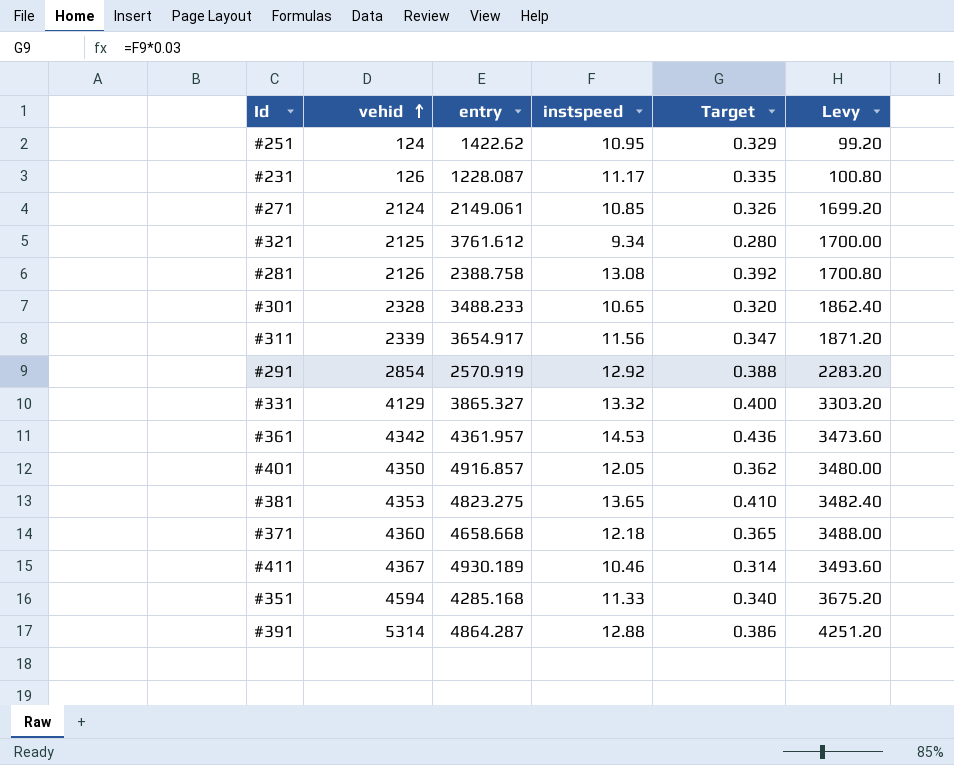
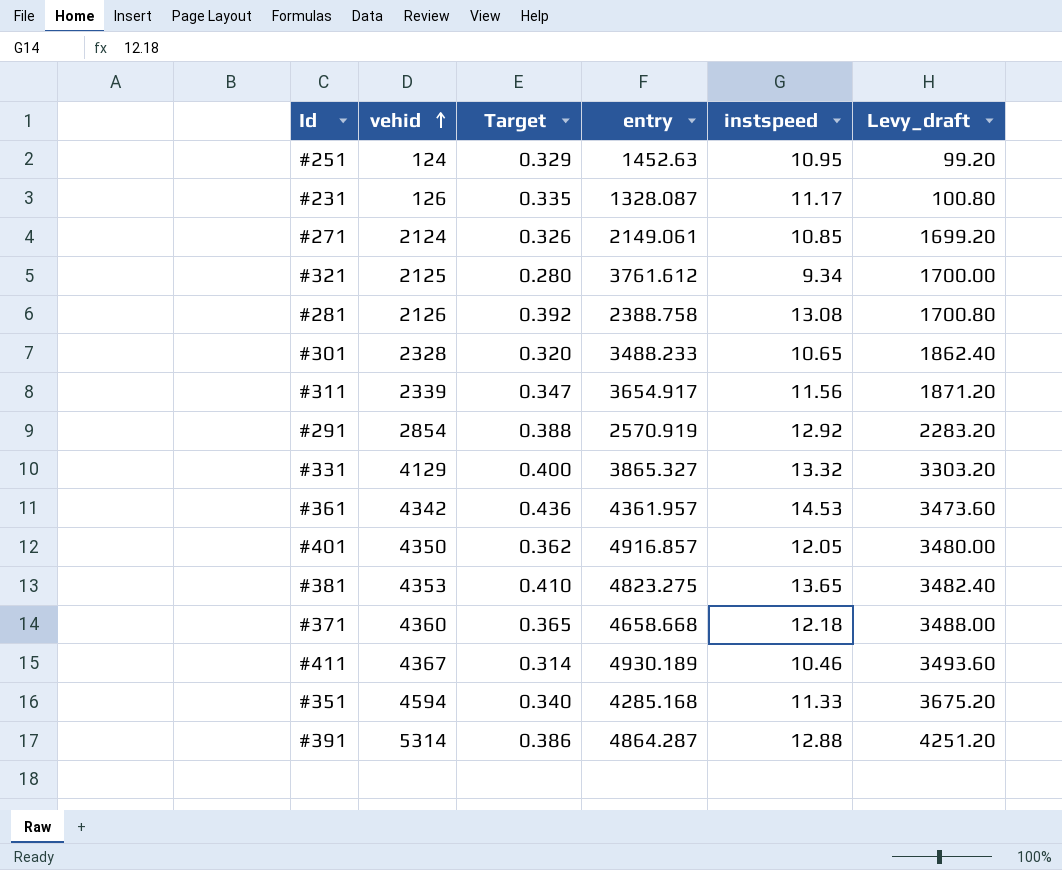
column Target | position: 5 -> 3
column name: Levy -> Levy_draft
#251 | entry: 1422.62 -> 1452.63
#231 | entry: 1228.087 -> 1328.087

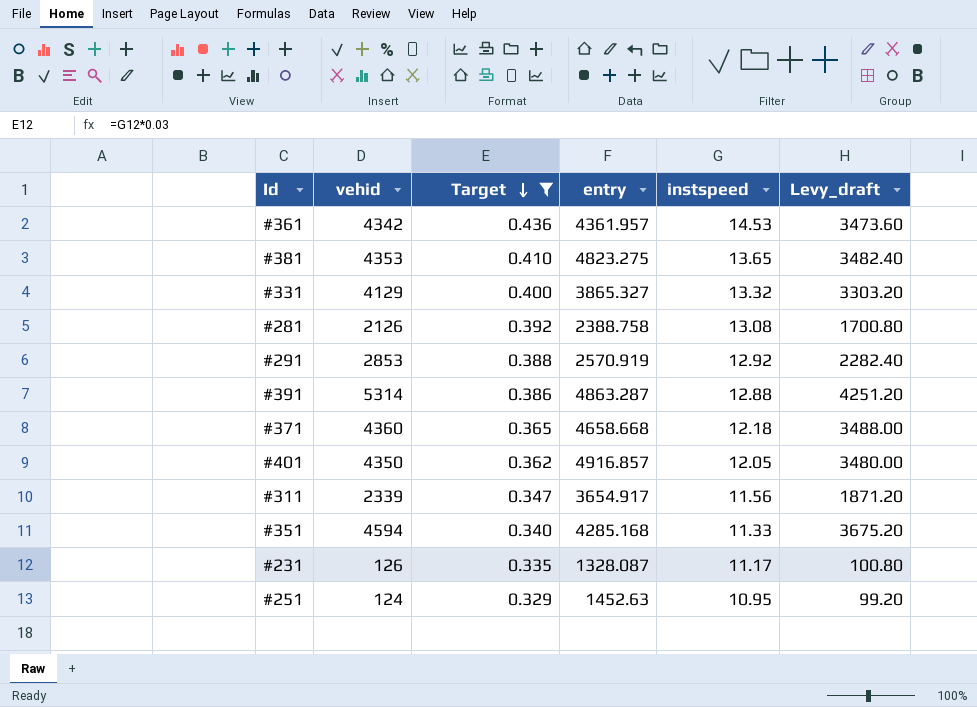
filter: none -> Target >= 0.329
row order: vehid ascending -> Target descending
#291 | vehid: 2854 -> 2853
#291 | Levy_draft: 2283.20 -> 2282.40
#391 | entry: 4864.287 -> 4863.287

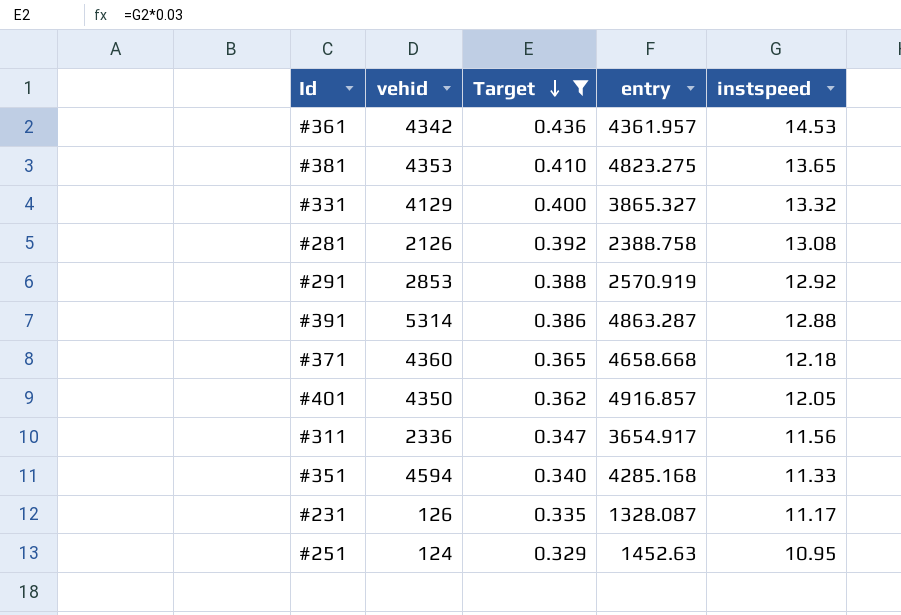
column Levy_draft | formula: [vehid] * 0.8 -> none
#311 | vehid: 2339 -> 2336

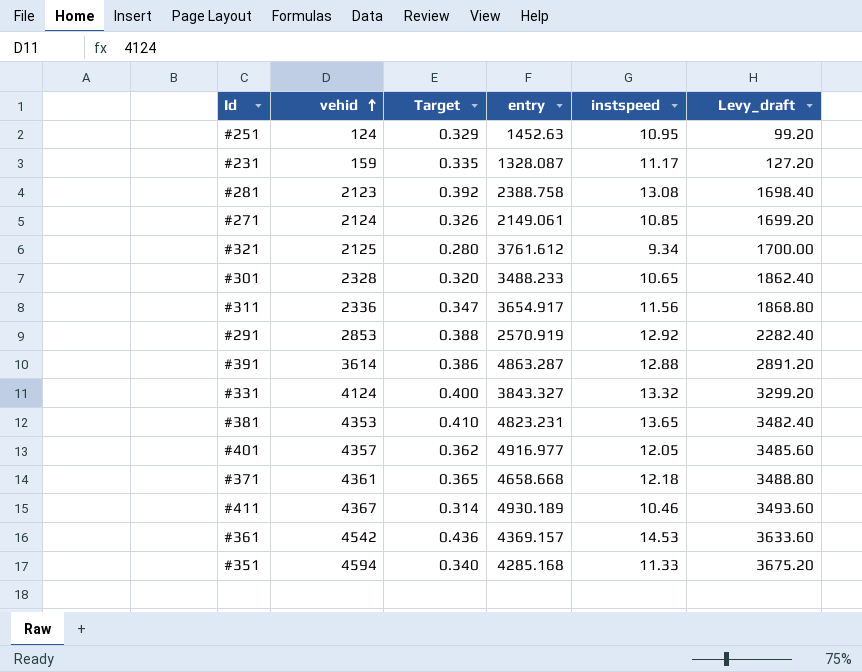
filter: Target >= 0.329 -> none
row order: Target descending -> vehid ascending
column Levy_draft | formula: none -> [vehid] * 0.8
#231 | vehid: 126 -> 159
#281 | vehid: 2126 -> 2123
#391 | vehid: 5314 -> 3614
#331 | vehid: 4129 -> 4124
#331 | entry: 3865.327 -> 3843.327
#381 | entry: 4823.275 -> 4823.231
#401 | vehid: 4350 -> 4357
#401 | entry: 4916.857 -> 4916.977
#371 | vehid: 4360 -> 4361
#361 | vehid: 4342 -> 4542
#361 | entry: 4361.957 -> 4369.157

